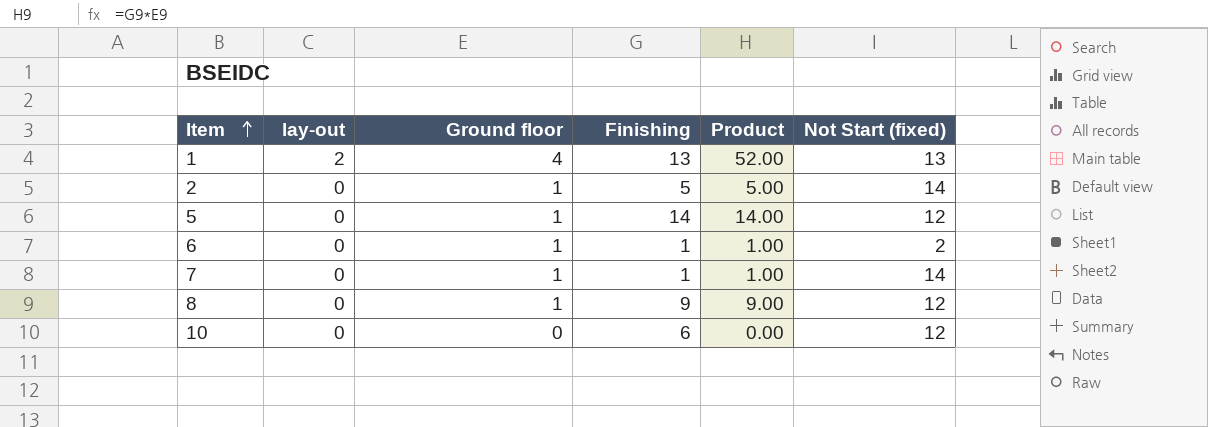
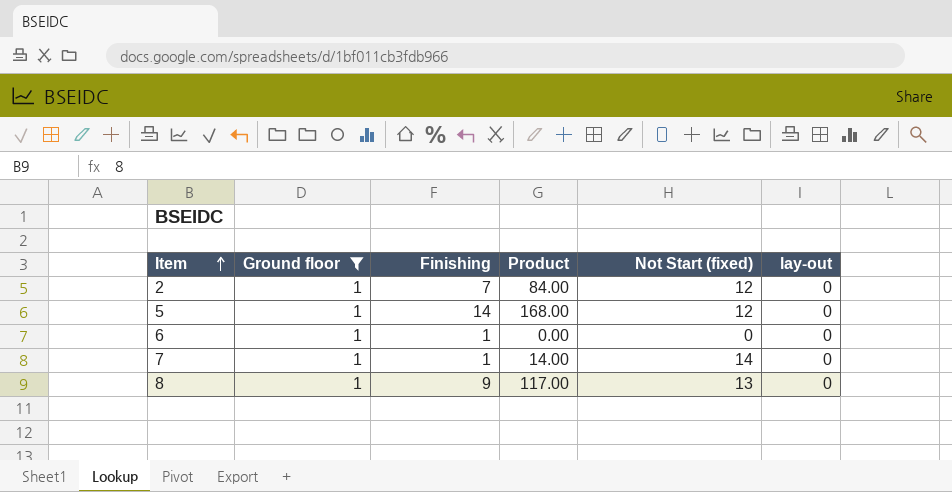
filter: none -> Ground floor = 1
column Product | formula: [Ground floor] * [Finishing] -> [Finishing] * [Not Start (fixed)]
column lay-out | position: 2 -> 6
2 | Finishing: 5 -> 7
2 | Not Start (fixed): 14 -> 12
6 | Not Start (fixed): 2 -> 0
8 | Not Start (fixed): 12 -> 13

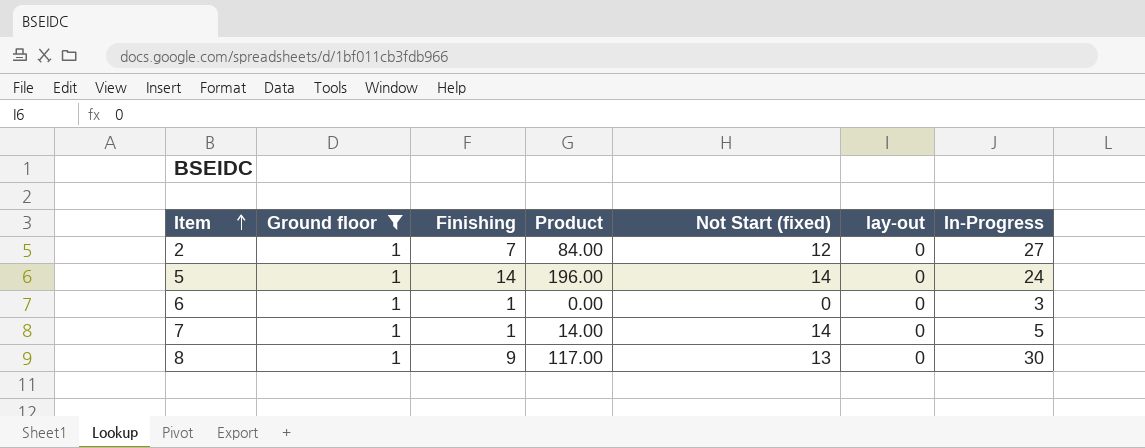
column In-Progress | position: none -> 7
5 | Product: 168.00 -> 196.00
5 | Not Start (fixed): 12 -> 14

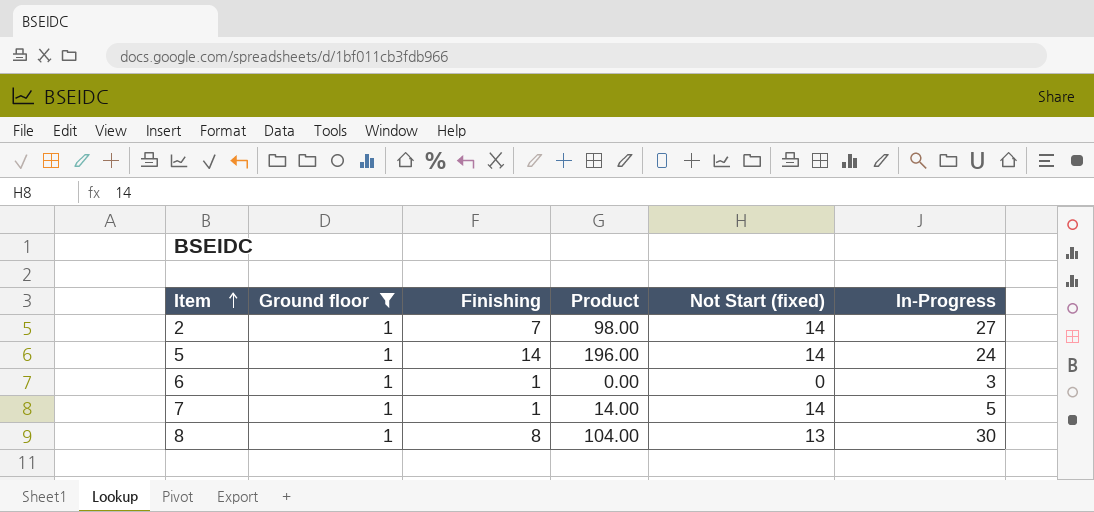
column lay-out | position: 6 -> none
2 | Product: 84.00 -> 98.00
2 | Not Start (fixed): 12 -> 14
8 | Finishing: 9 -> 8
8 | Product: 117.00 -> 104.00

